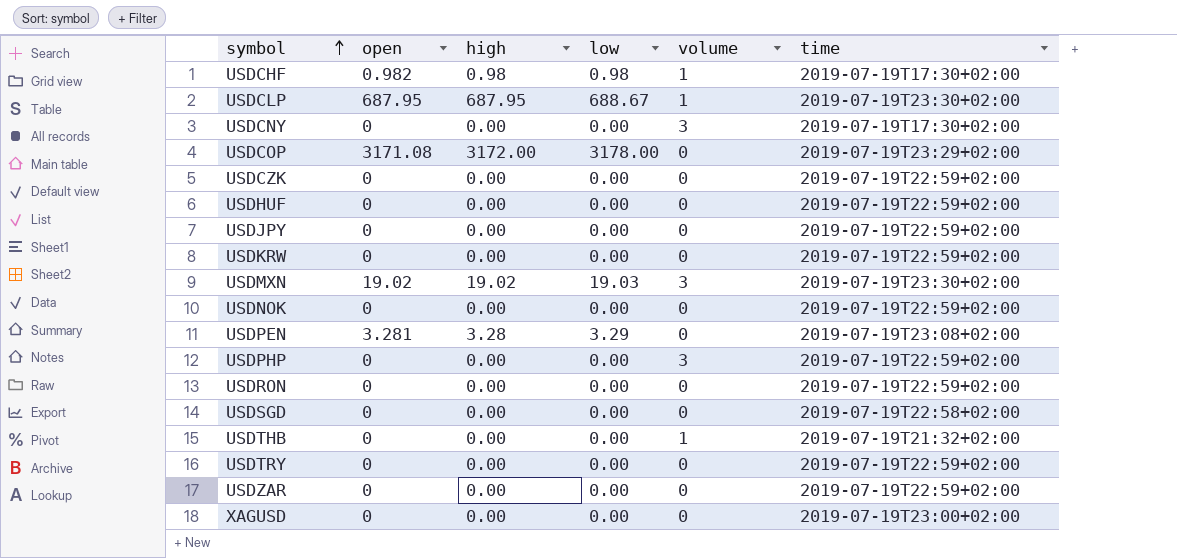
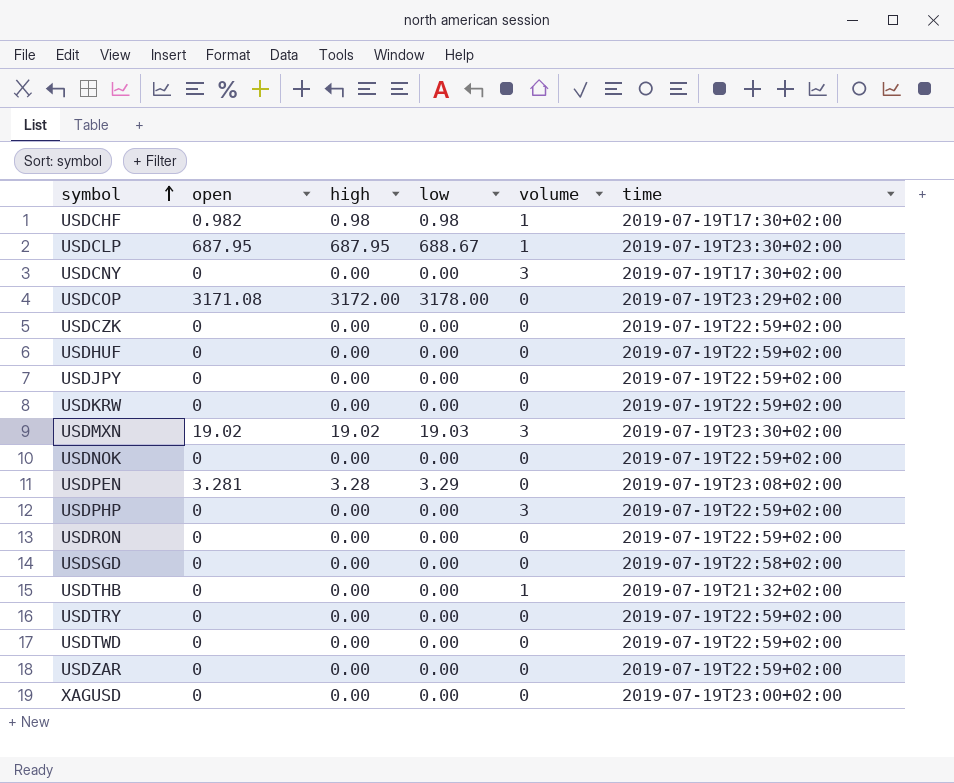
row USDTWD: none -> 0 | 0.00 | 0.00 | 0 | 2019-07-19T22:59+02:00

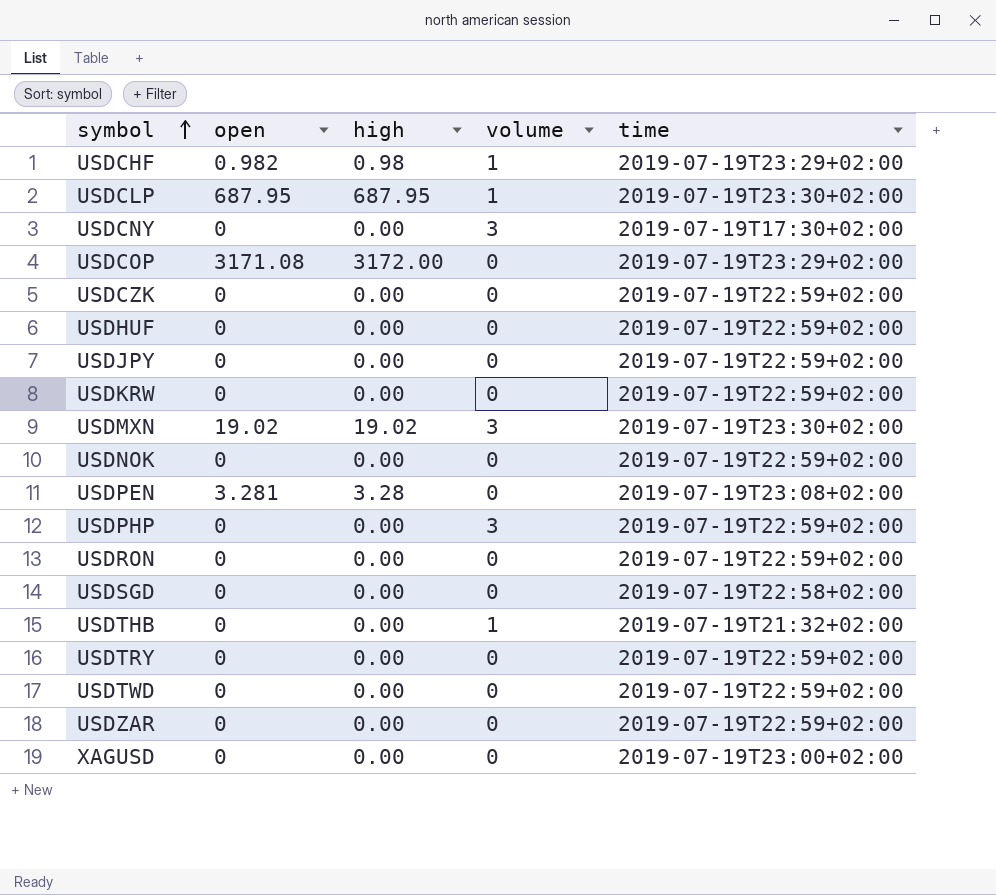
column low | position: 4 -> none
USDCHF | time: 2019-07-19T17:30+02:00 -> 2019-07-19T23:29+02:00

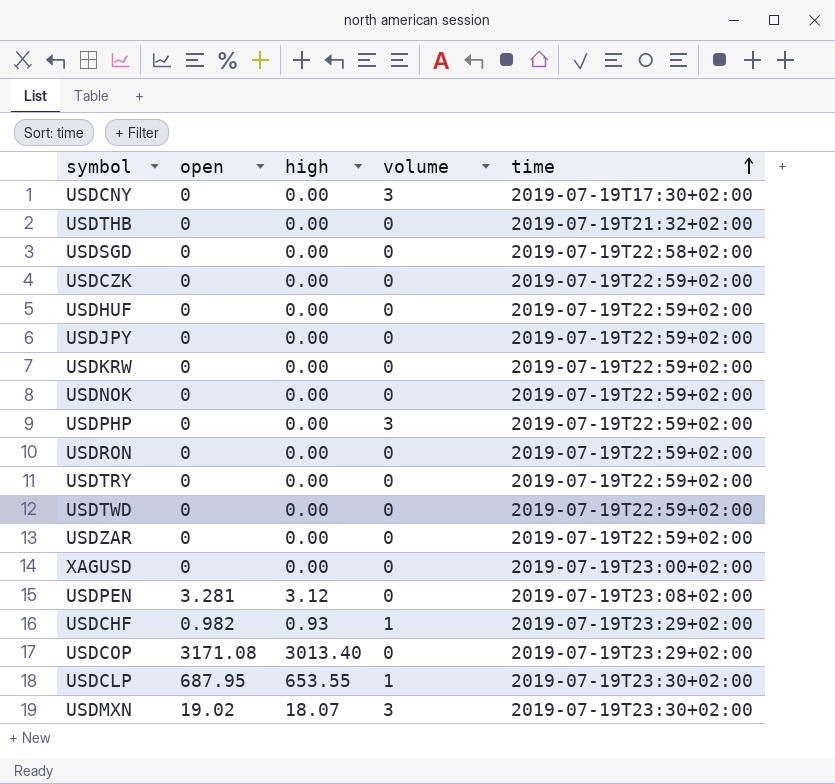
row order: symbol ascending -> time ascending
USDTHB | volume: 1 -> 0
USDPEN | high: 3.28 -> 3.12
USDCHF | high: 0.98 -> 0.93
USDCOP | high: 3172.00 -> 3013.40
USDCLP | high: 687.95 -> 653.55
USDMXN | high: 19.02 -> 18.07

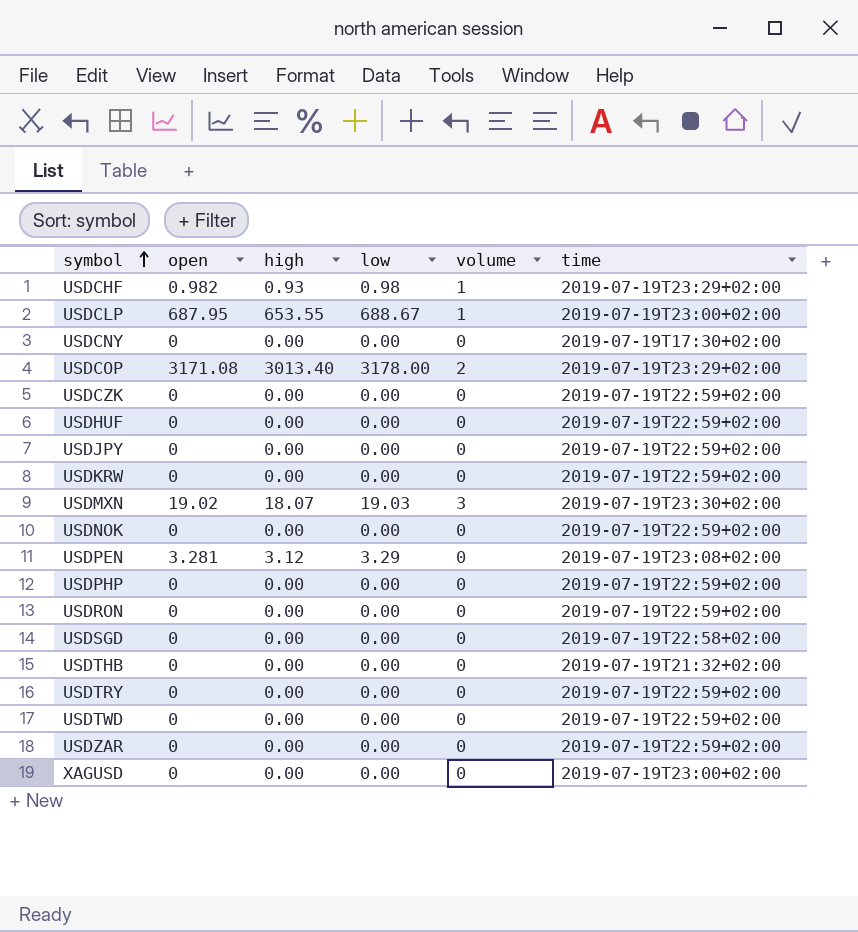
row order: time ascending -> symbol ascending
column low | position: none -> 4
USDCLP | time: 2019-07-19T23:30+02:00 -> 2019-07-19T23:00+02:00
USDCNY | volume: 3 -> 0
USDCOP | volume: 0 -> 2
USDPHP | volume: 3 -> 0

